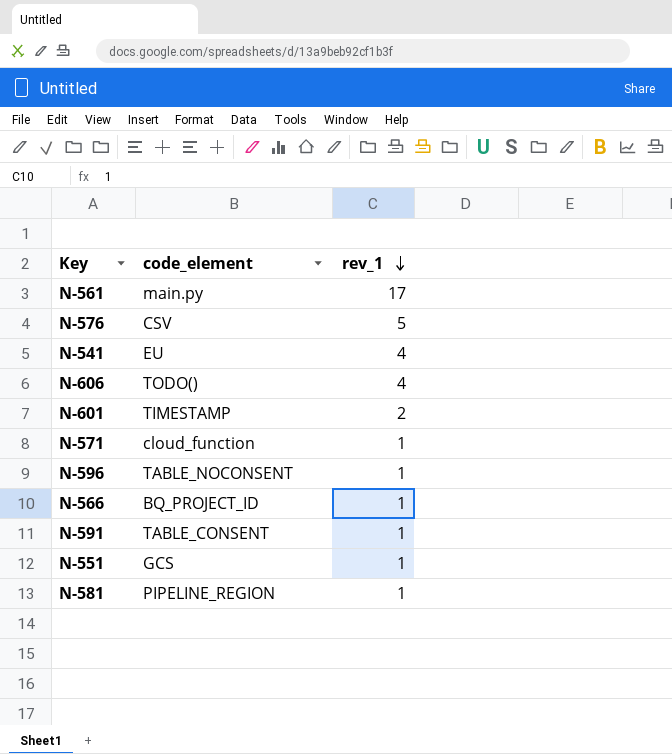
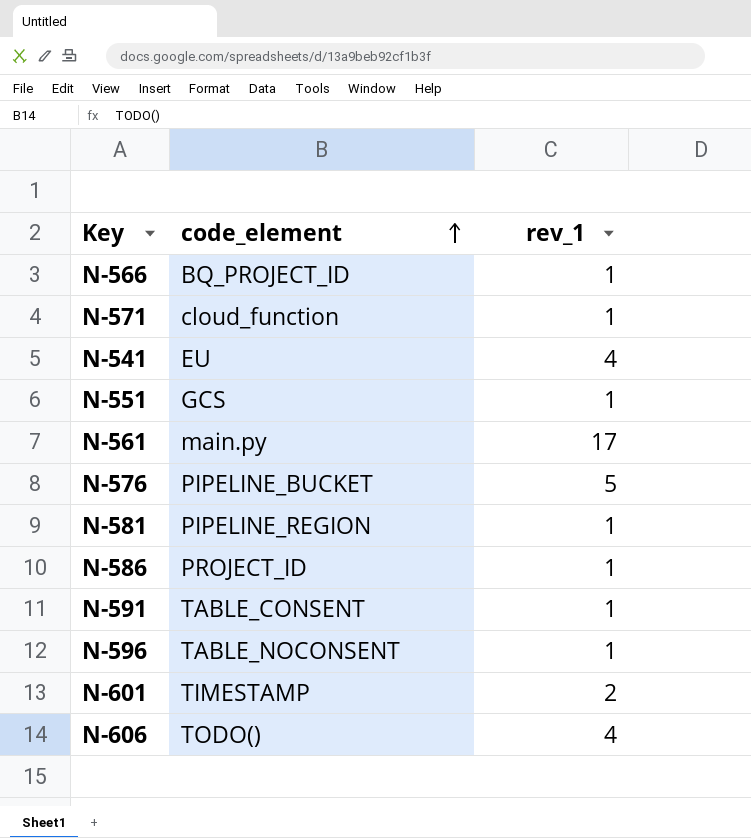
row order: rev_1 descending -> code_element ascending
N-576 | code_element: CSV -> PIPELINE_BUCKET
row N-586: none -> PROJECT_ID | 1

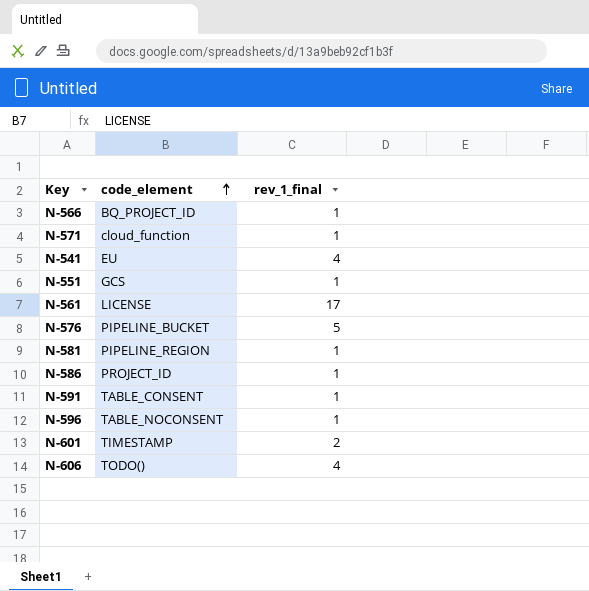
column name: rev_1 -> rev_1_final
N-561 | code_element: main.py -> LICENSE

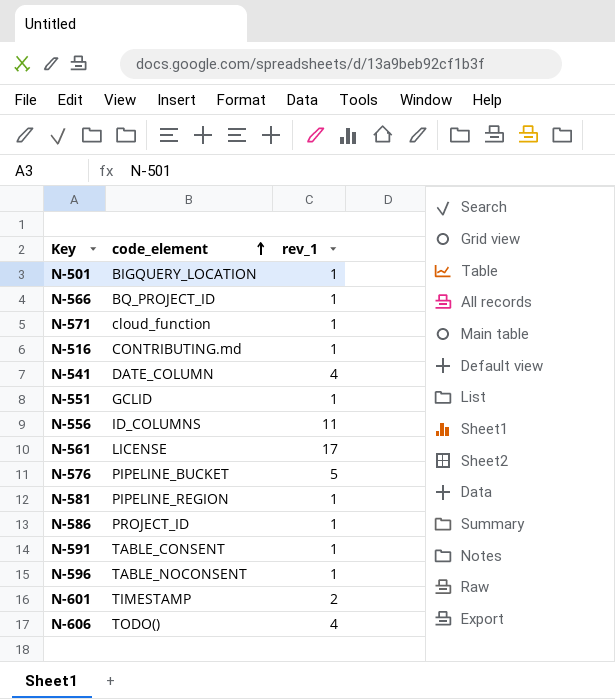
column name: rev_1_final -> rev_1
row N-501: none -> BIGQUERY_LOCATION | 1
row N-516: none -> CONTRIBUTING.md | 1
N-541 | code_element: EU -> DATE_COLUMN
N-551 | code_element: GCS -> GCLID
row N-556: none -> ID_COLUMNS | 11

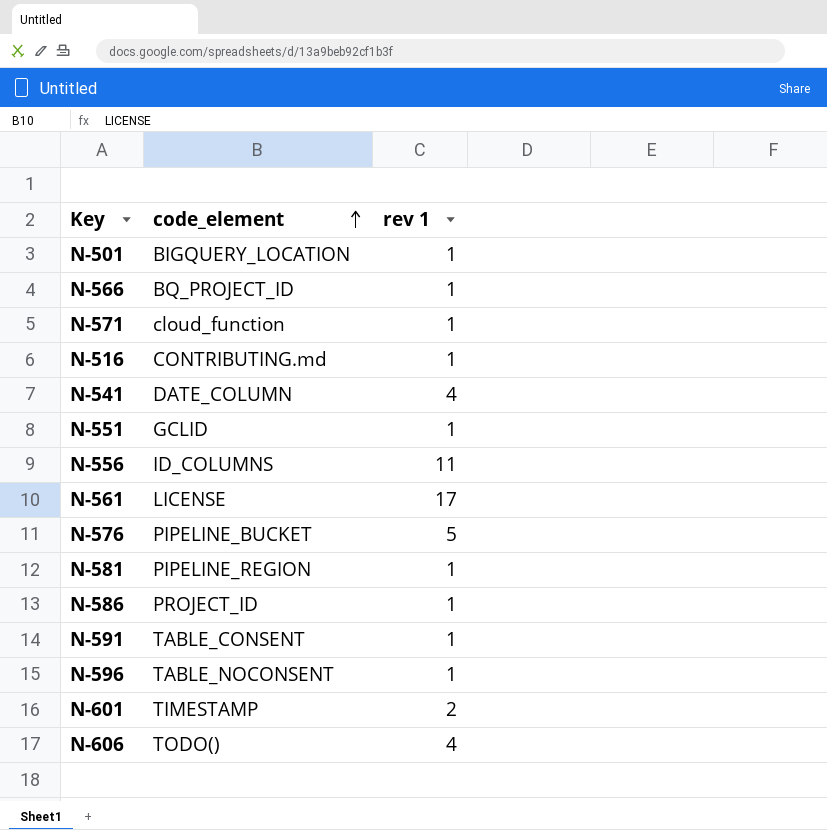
column name: rev_1 -> rev 1

